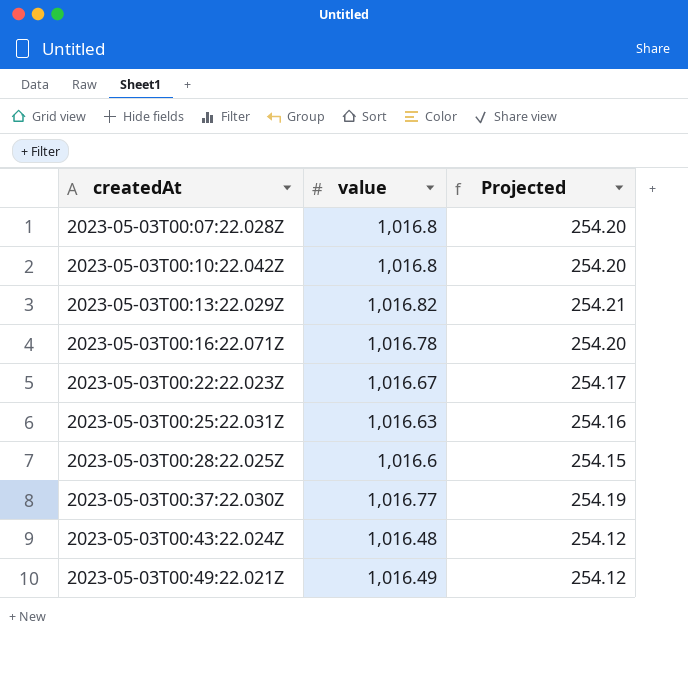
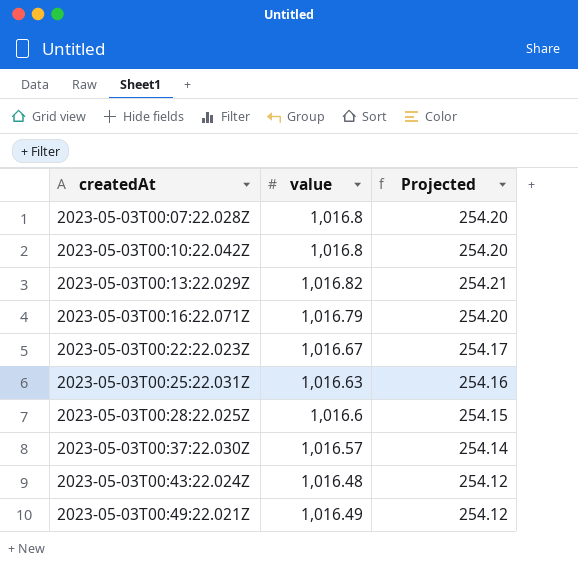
2023-05-03T00:16:22.071Z | value: 1,016.78 -> 1,016.79
2023-05-03T00:37:22.030Z | value: 1,016.77 -> 1,016.57
2023-05-03T00:37:22.030Z | Projected: 254.19 -> 254.14

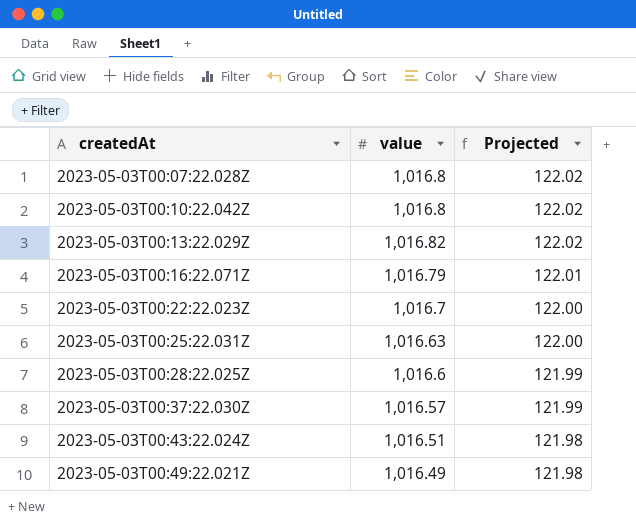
column Projected | formula: [value] * 0.25 -> [value] * 0.12
2023-05-03T00:22:22.023Z | value: 1,016.67 -> 1,016.7
2023-05-03T00:43:22.024Z | value: 1,016.48 -> 1,016.51

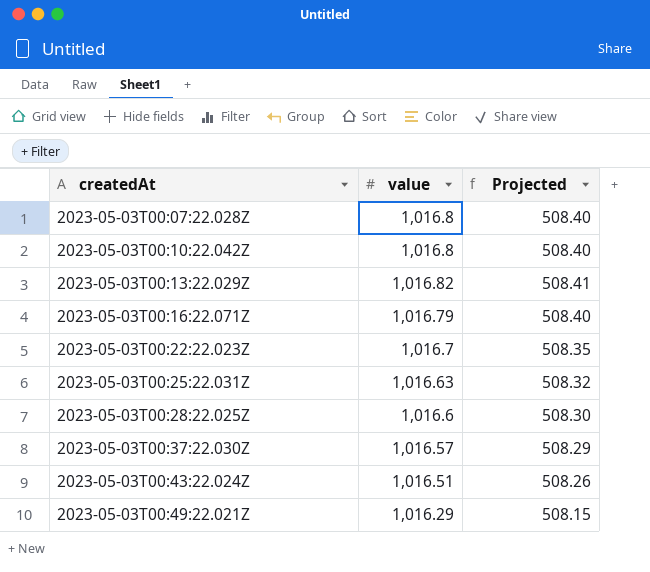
column Projected | formula: [value] * 0.12 -> [value] * 0.5
2023-05-03T00:49:22.021Z | value: 1,016.49 -> 1,016.29

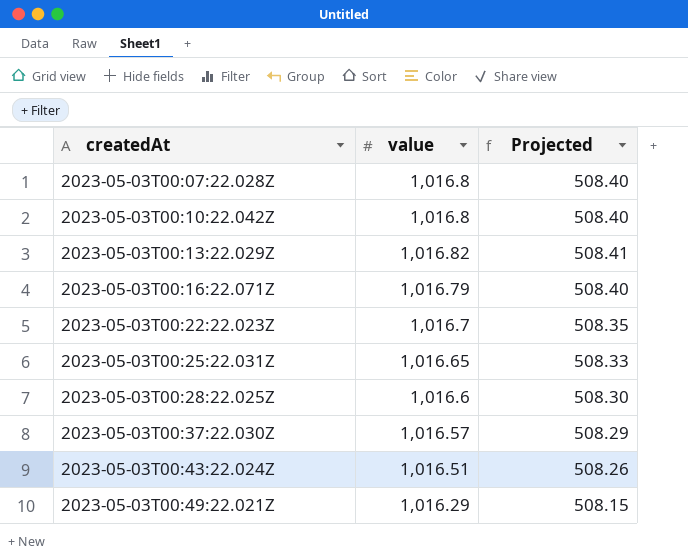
2023-05-03T00:25:22.031Z | value: 1,016.63 -> 1,016.65
2023-05-03T00:25:22.031Z | Projected: 508.32 -> 508.33

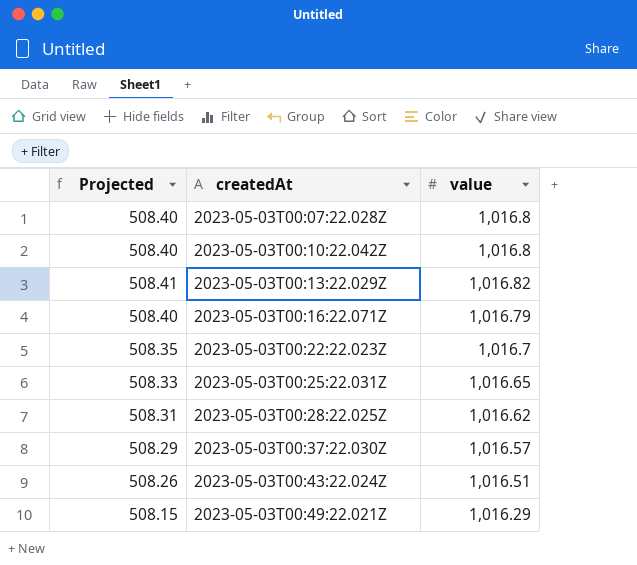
column Projected | position: 3 -> 1
2023-05-03T00:28:22.025Z | Projected: 508.30 -> 508.31
2023-05-03T00:28:22.025Z | value: 1,016.6 -> 1,016.62

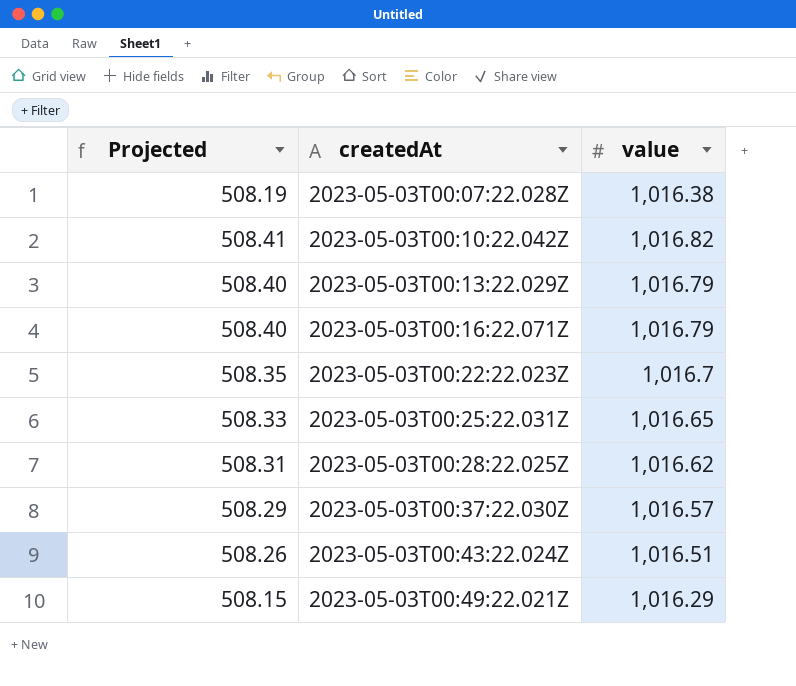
2023-05-03T00:07:22.028Z | Projected: 508.40 -> 508.19
2023-05-03T00:07:22.028Z | value: 1,016.8 -> 1,016.38
2023-05-03T00:10:22.042Z | Projected: 508.40 -> 508.41
2023-05-03T00:10:22.042Z | value: 1,016.8 -> 1,016.82
2023-05-03T00:13:22.029Z | Projected: 508.41 -> 508.40
2023-05-03T00:13:22.029Z | value: 1,016.82 -> 1,016.79

